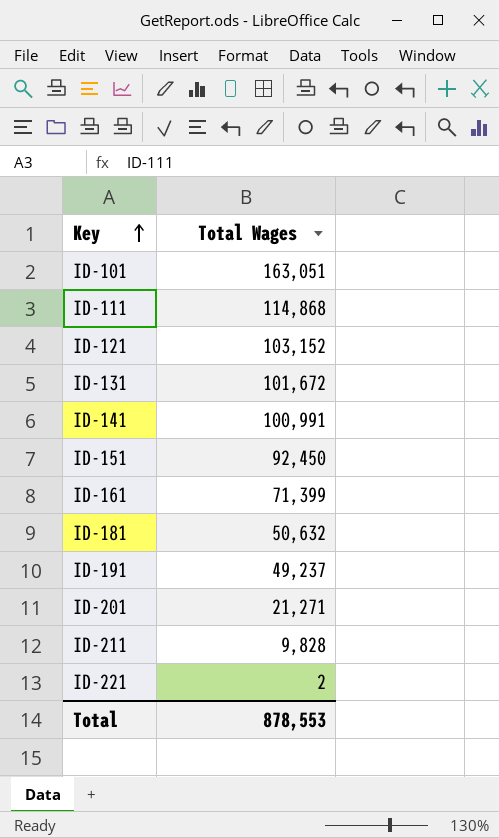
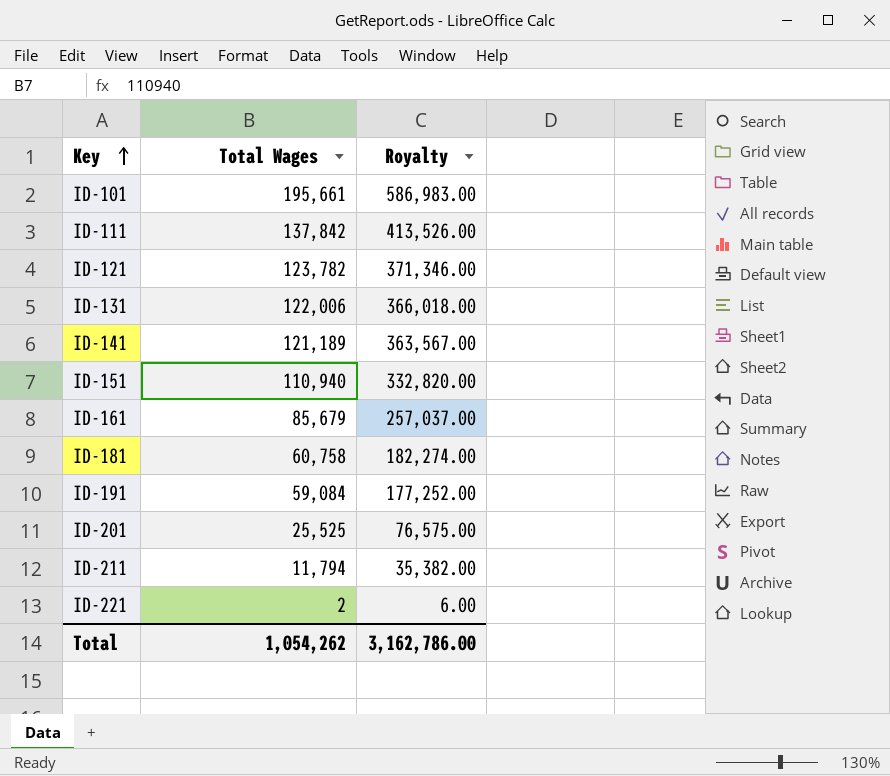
column Royalty | formula: none -> [Total Wages] * 3
ID-101 | Total Wages: 163,051 -> 195,661
ID-111 | Total Wages: 114,868 -> 137,842
ID-121 | Total Wages: 103,152 -> 123,782
ID-131 | Total Wages: 101,672 -> 122,006
ID-141 | Total Wages: 100,991 -> 121,189
ID-151 | Total Wages: 92,450 -> 110,940
ID-161 | Total Wages: 71,399 -> 85,679
ID-181 | Total Wages: 50,632 -> 60,758
ID-191 | Total Wages: 49,237 -> 59,084
ID-201 | Total Wages: 21,271 -> 25,525
ID-211 | Total Wages: 9,828 -> 11,794
Total | Total Wages: 878,553 -> 1,054,262

